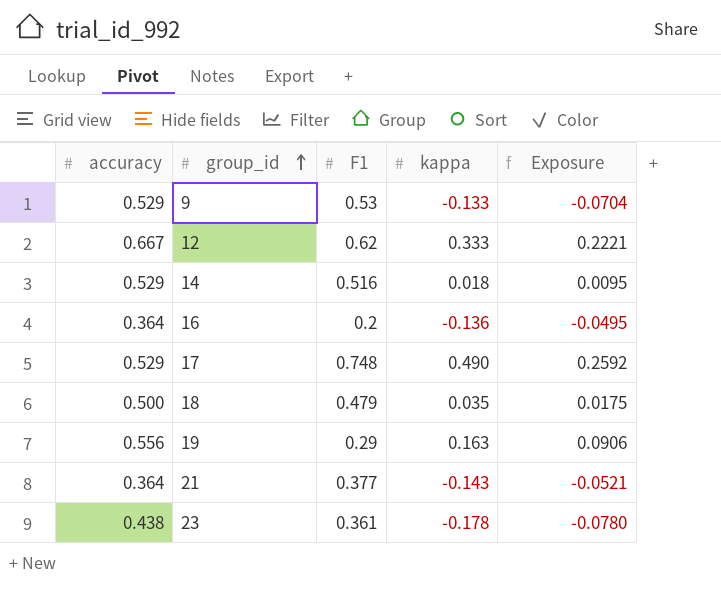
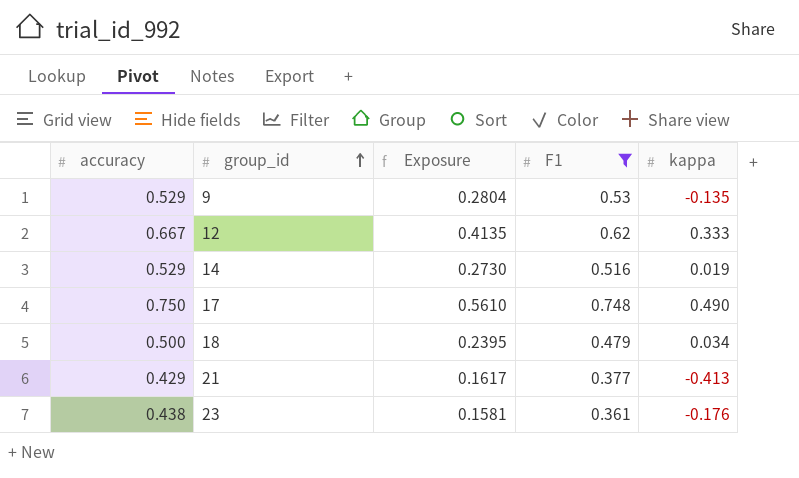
filter: none -> F1 >= 0.361
column Exposure | formula: [accuracy] * [kappa] -> [accuracy] * [F1]
column Exposure | position: 5 -> 3
9 | kappa: -0.133 -> -0.135
14 | kappa: 0.018 -> 0.019
17 | accuracy: 0.529 -> 0.750
18 | kappa: 0.035 -> 0.034
21 | accuracy: 0.364 -> 0.429
21 | kappa: -0.143 -> -0.413
23 | kappa: -0.178 -> -0.176

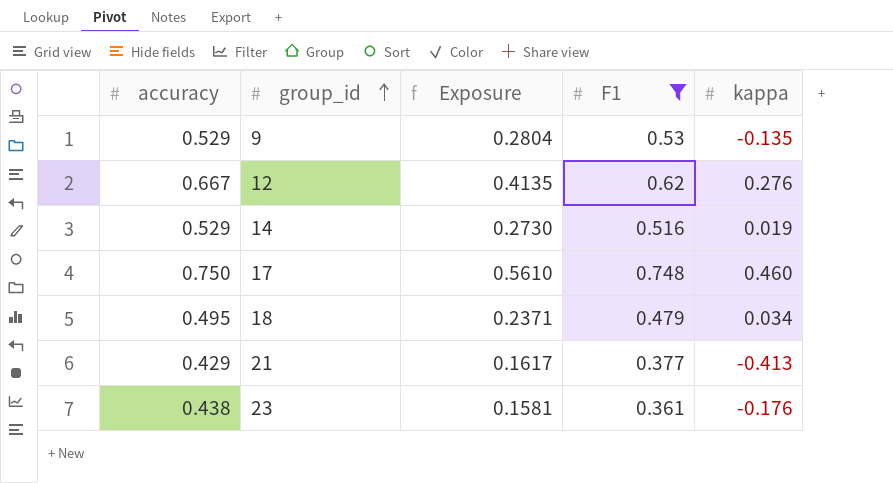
12 | kappa: 0.333 -> 0.276
17 | kappa: 0.490 -> 0.460
18 | accuracy: 0.500 -> 0.495
18 | Exposure: 0.2395 -> 0.2371

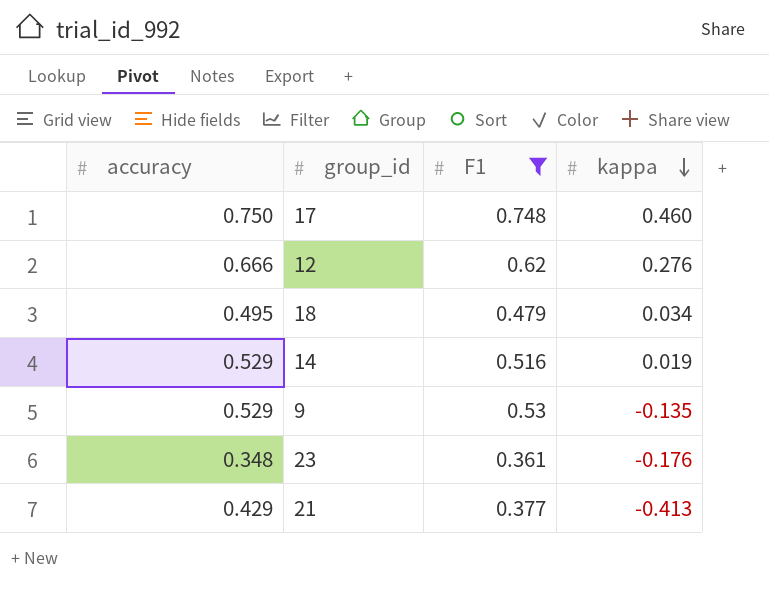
row order: group_id ascending -> kappa descending
column Exposure | formula: [accuracy] * [F1] -> none
12 | accuracy: 0.667 -> 0.666
23 | accuracy: 0.438 -> 0.348

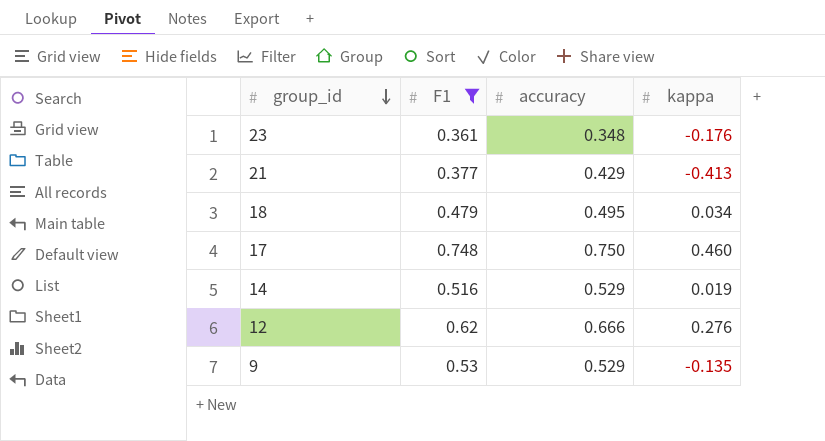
row order: kappa descending -> group_id descending
column accuracy | position: 1 -> 3

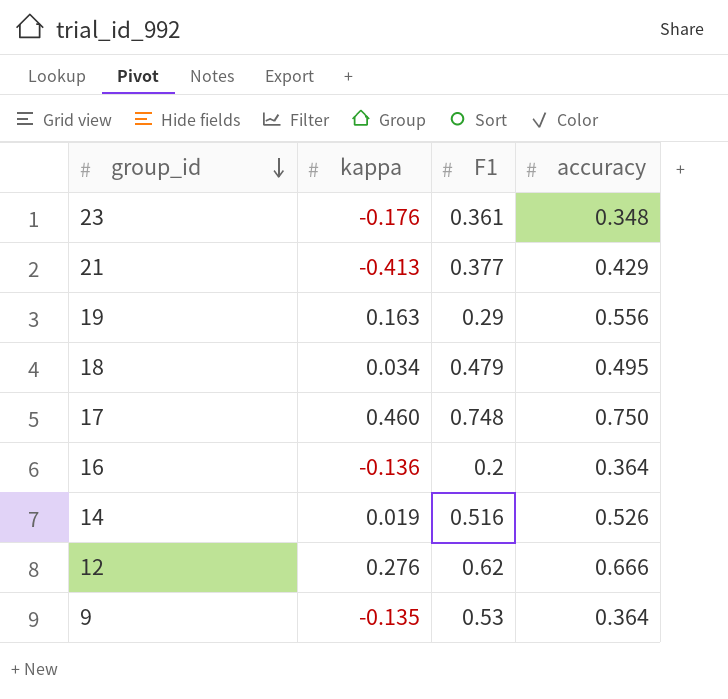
filter: F1 >= 0.361 -> none
column kappa | position: 4 -> 2
14 | accuracy: 0.529 -> 0.526
9 | accuracy: 0.529 -> 0.364

